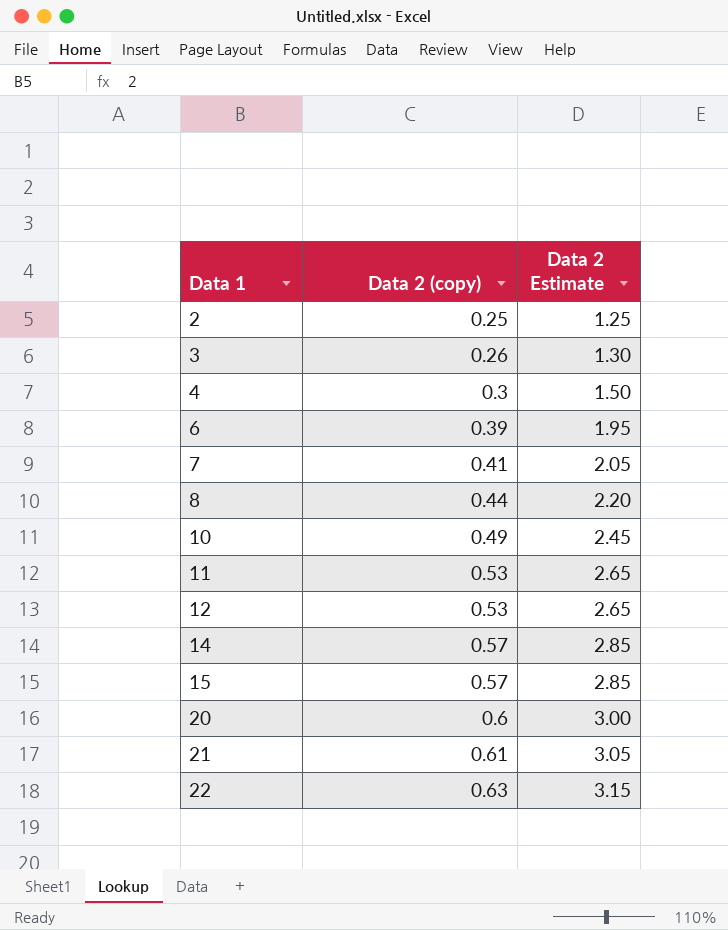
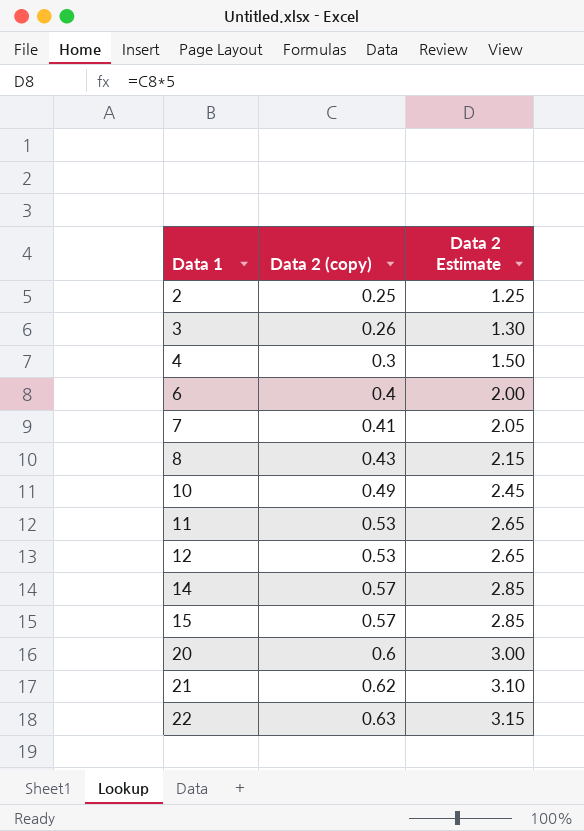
6 | Data 2 (copy): 0.39 -> 0.4
6 | Data 2 Estimate: 1.95 -> 2.00
8 | Data 2 (copy): 0.44 -> 0.43
8 | Data 2 Estimate: 2.20 -> 2.15
21 | Data 2 (copy): 0.61 -> 0.62
21 | Data 2 Estimate: 3.05 -> 3.10

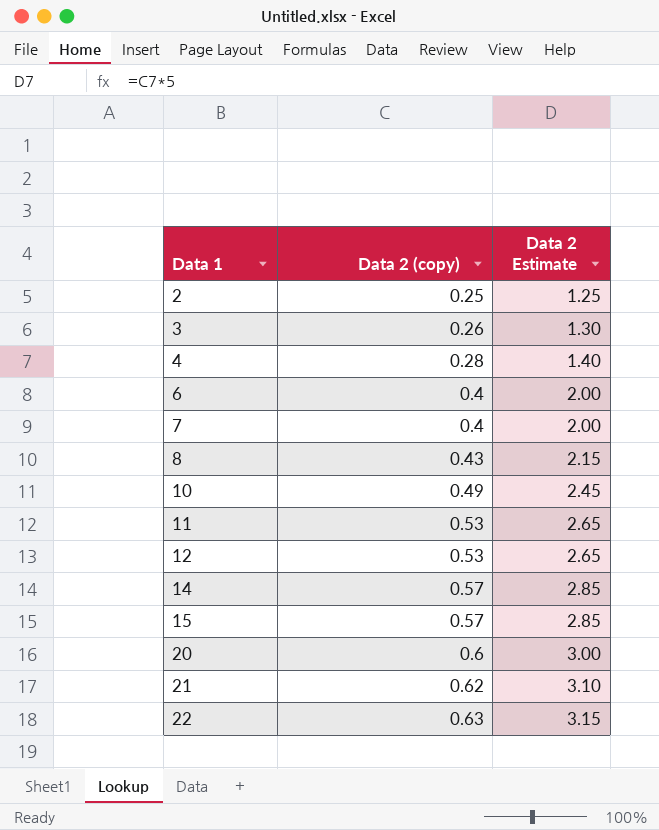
4 | Data 2 (copy): 0.3 -> 0.28
4 | Data 2 Estimate: 1.50 -> 1.40
7 | Data 2 (copy): 0.41 -> 0.4
7 | Data 2 Estimate: 2.05 -> 2.00

